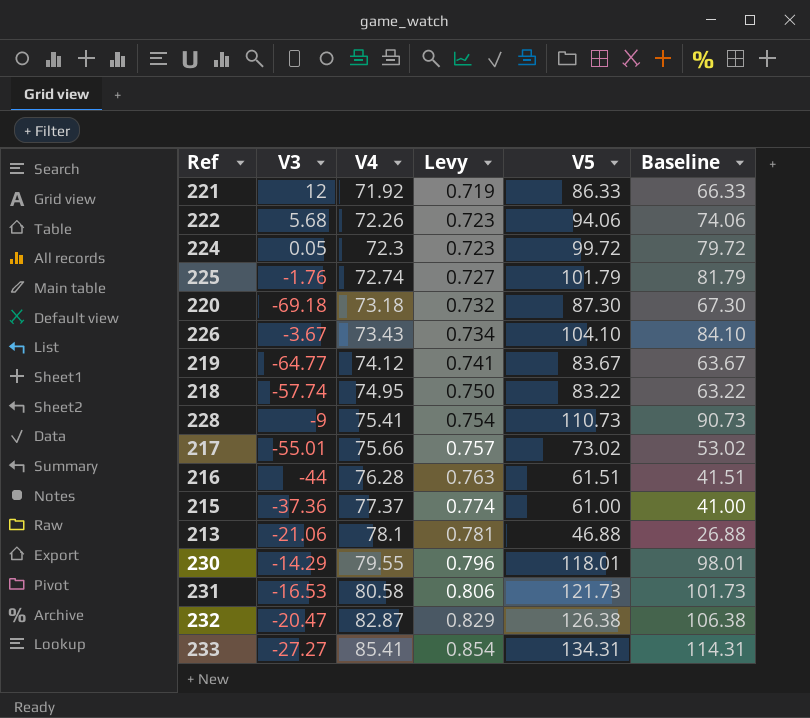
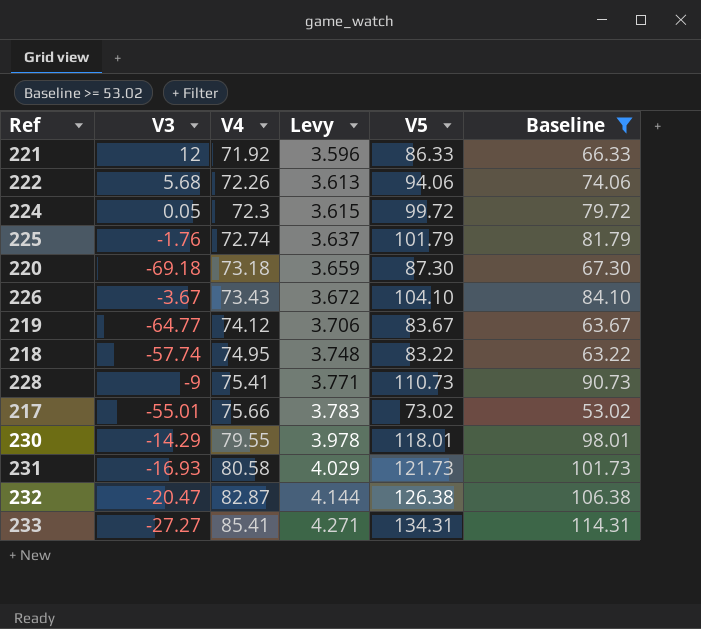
filter: none -> Baseline >= 53.02
column Levy | formula: [V4] * 0.01 -> [V4] * 0.05
231 | V3: -16.53 -> -16.93

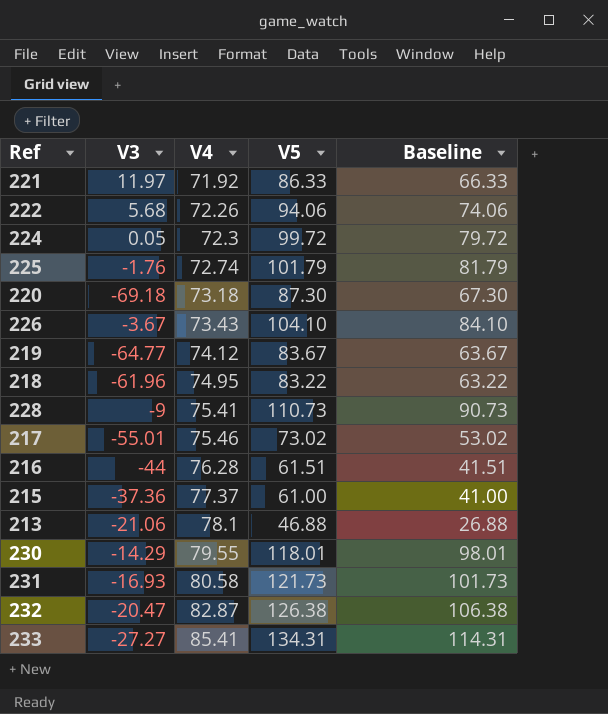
filter: Baseline >= 53.02 -> none
column Levy | formula: [V4] * 0.05 -> none
221 | V3: 12 -> 11.97
218 | V3: -57.74 -> -61.96
217 | V4: 75.66 -> 75.46

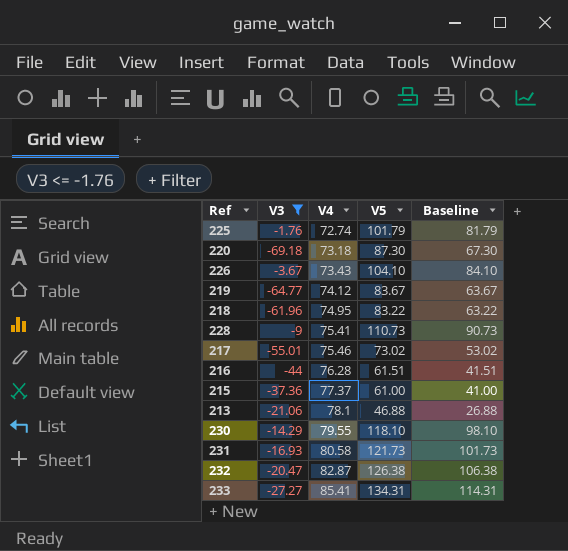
filter: none -> V3 <= -1.76
230 | V5: 118.01 -> 118.10
230 | Baseline: 98.01 -> 98.10

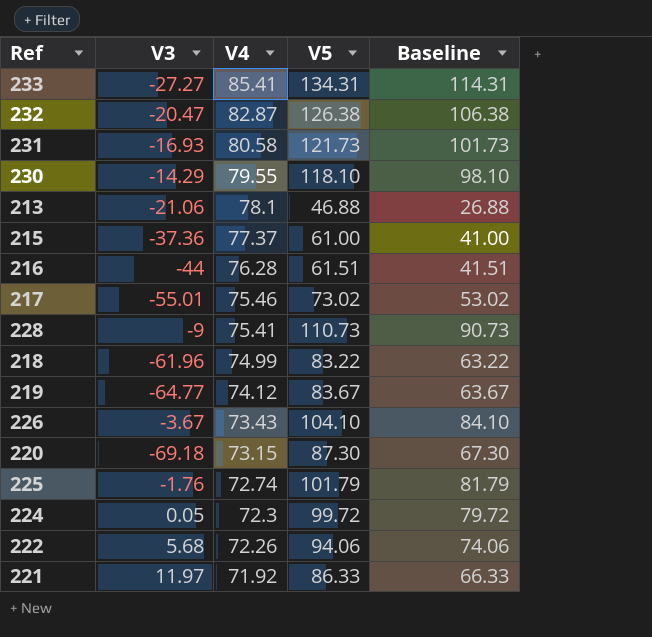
filter: V3 <= -1.76 -> none
row order: V4 ascending -> V4 descending
218 | V4: 74.95 -> 74.99
220 | V4: 73.18 -> 73.15

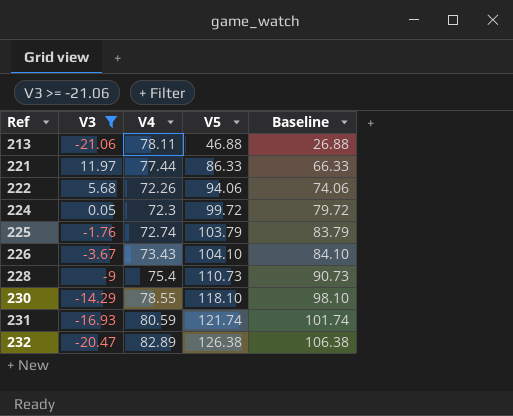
filter: none -> V3 >= -21.06
row order: V4 descending -> Ref ascending
213 | V4: 78.1 -> 78.11
221 | V4: 71.92 -> 77.44
225 | V5: 101.79 -> 103.79
225 | Baseline: 81.79 -> 83.79
228 | V4: 75.41 -> 75.4
230 | V4: 79.55 -> 78.55
231 | V4: 80.58 -> 80.59
231 | V5: 121.73 -> 121.74
231 | Baseline: 101.73 -> 101.74
232 | V4: 82.87 -> 82.89

